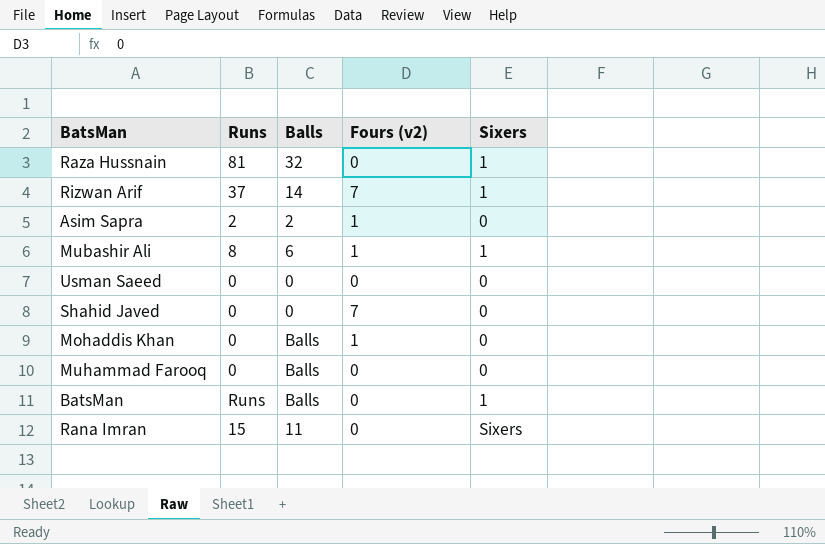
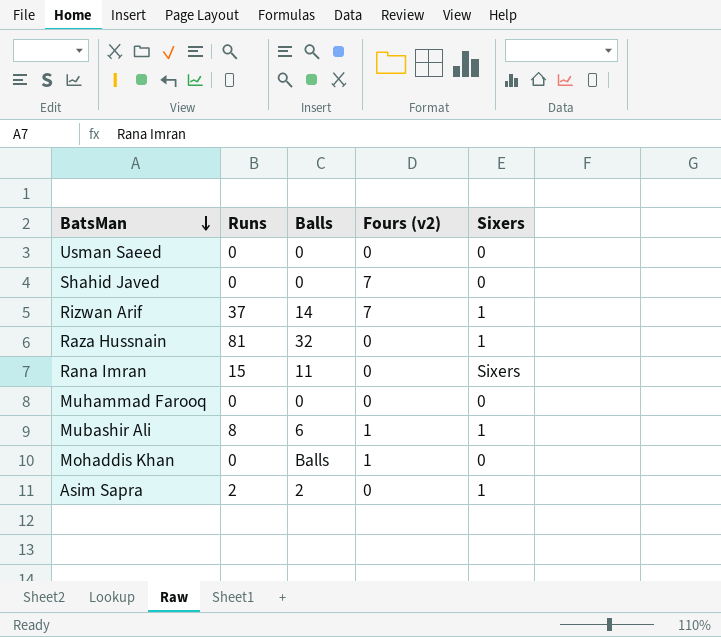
row order: none -> BatsMan descending
row BatsMan: Runs | Balls | 0 | 1 -> none
Muhammad Farooq | Balls: Balls -> 0
Asim Sapra | Fours (v2): 1 -> 0
Asim Sapra | Sixers: 0 -> 1

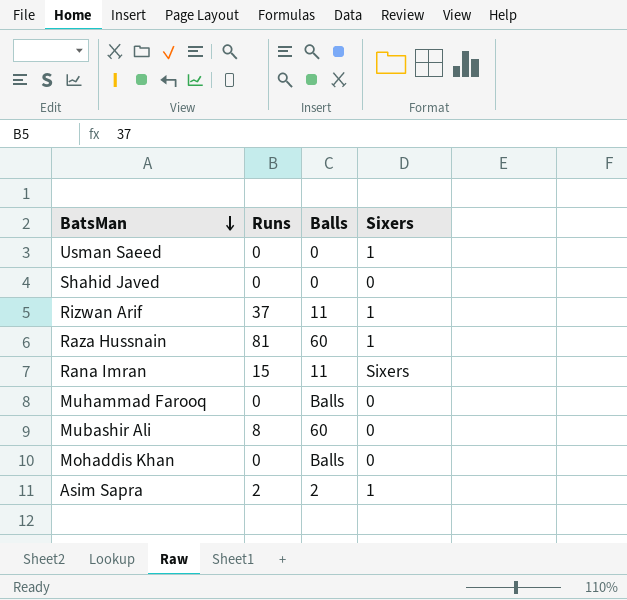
column Fours (v2) | position: 4 -> none
Usman Saeed | Sixers: 0 -> 1
Rizwan Arif | Balls: 14 -> 11
Raza Hussnain | Balls: 32 -> 60
Muhammad Farooq | Balls: 0 -> Balls
Mubashir Ali | Balls: 6 -> 60
Mubashir Ali | Sixers: 1 -> 0

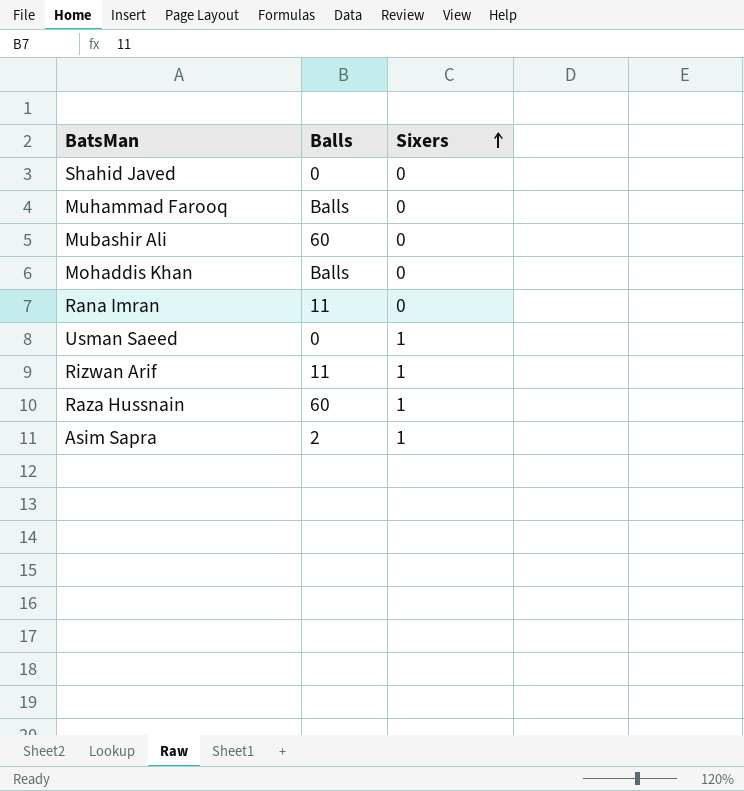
row order: BatsMan descending -> Sixers ascending
column Runs | position: 2 -> none
Rana Imran | Sixers: Sixers -> 0

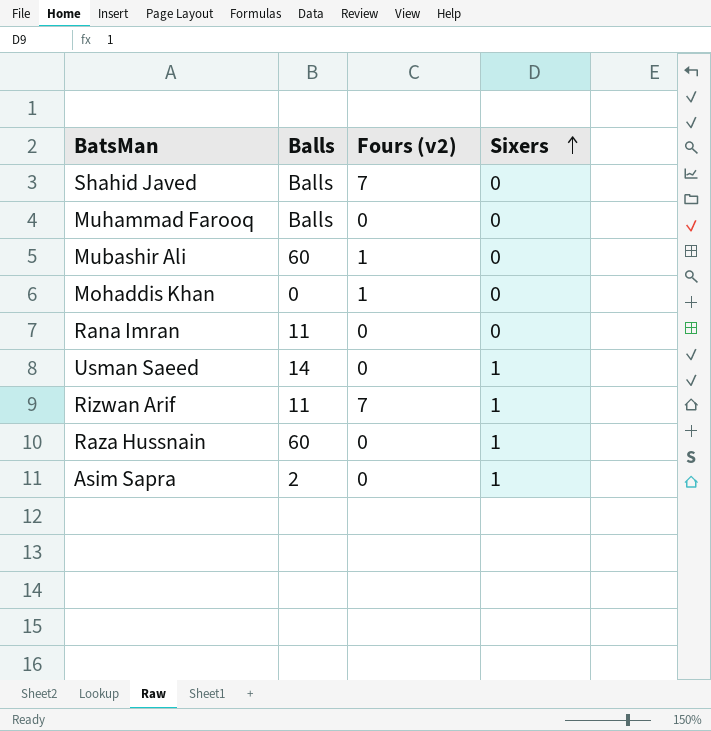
column Fours (v2) | position: none -> 3
Shahid Javed | Balls: 0 -> Balls
Mohaddis Khan | Balls: Balls -> 0
Usman Saeed | Balls: 0 -> 14

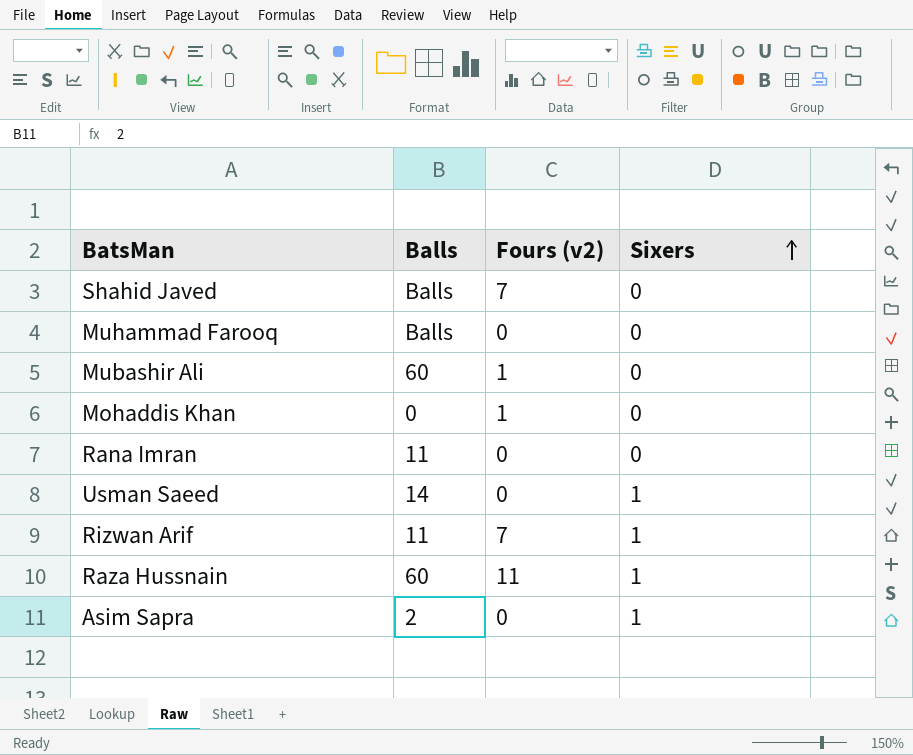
Raza Hussnain | Fours (v2): 0 -> 11

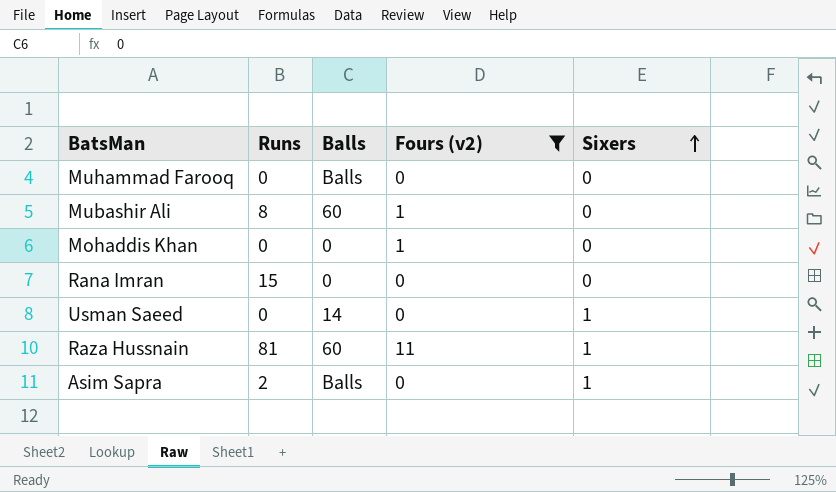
filter: none -> Fours (v2) != 7
column Runs | position: none -> 2
Rana Imran | Balls: 11 -> 0
Asim Sapra | Balls: 2 -> Balls

